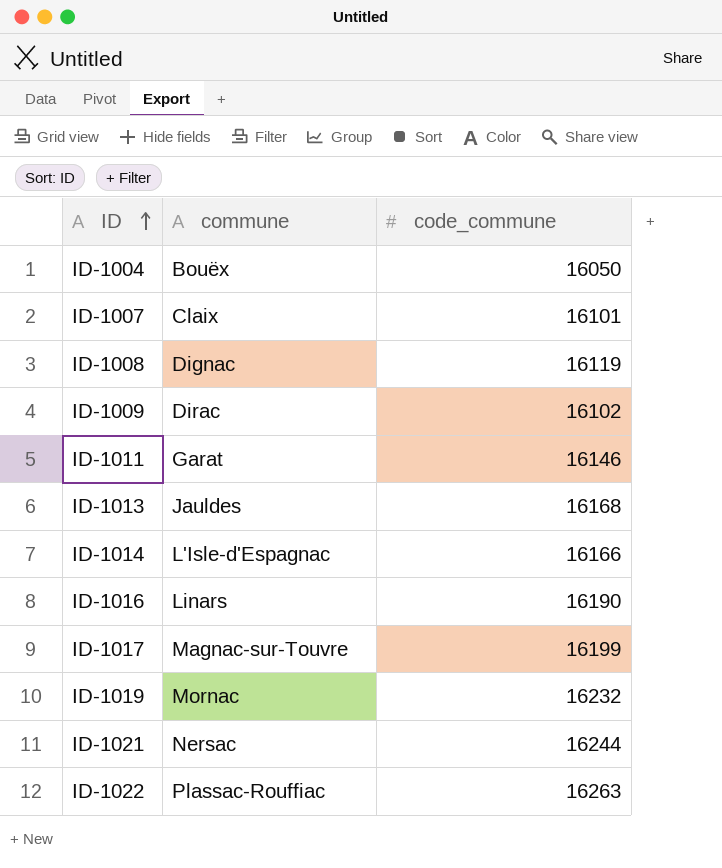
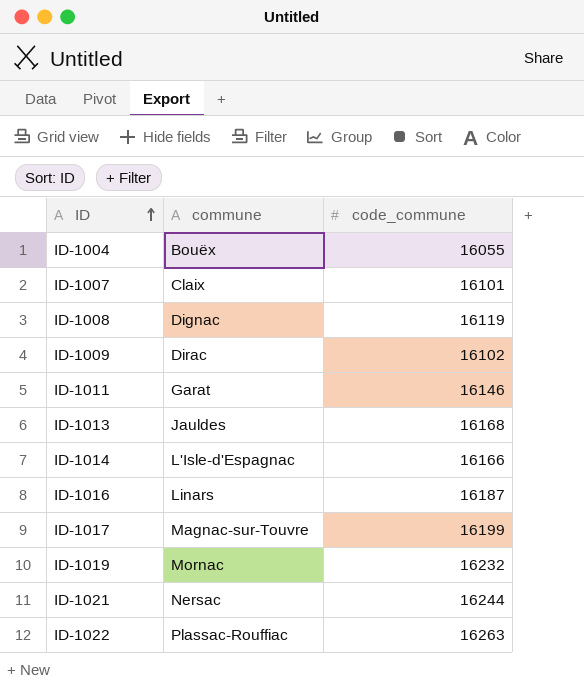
ID-1004 | code_commune: 16050 -> 16055
ID-1016 | code_commune: 16190 -> 16187

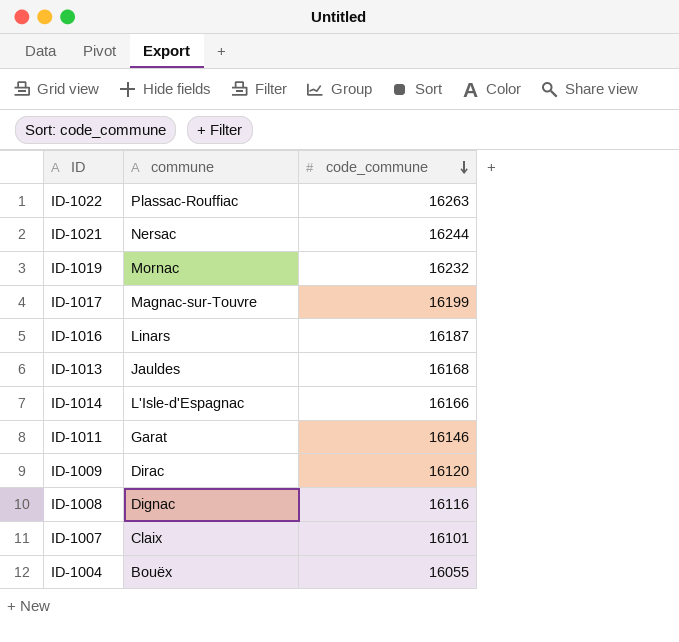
row order: ID ascending -> code_commune descending
ID-1009 | code_commune: 16102 -> 16120
ID-1008 | code_commune: 16119 -> 16116

